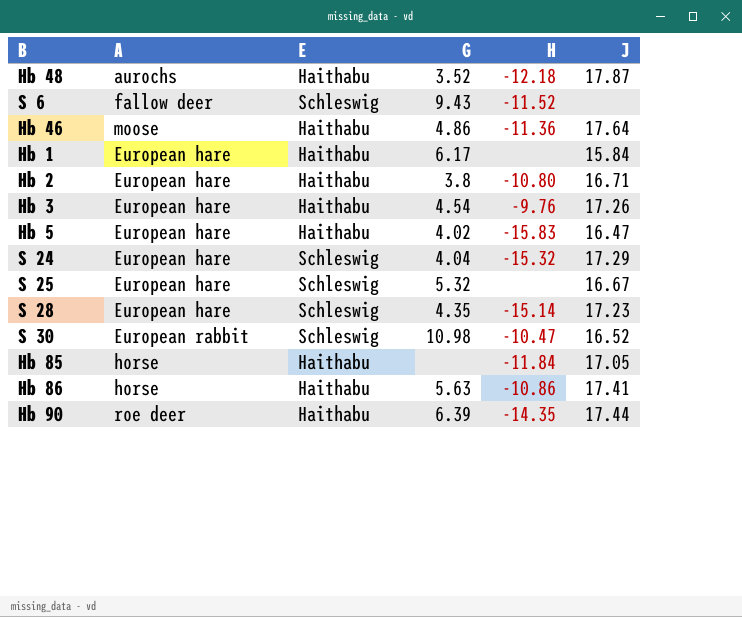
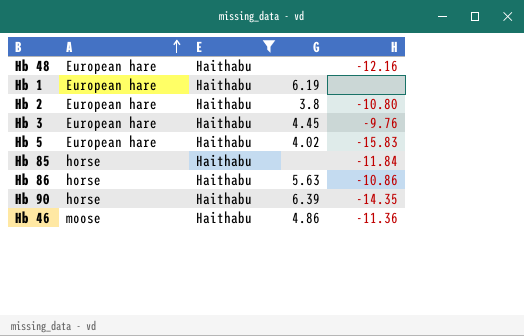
filter: none -> E = Haithabu
row order: none -> A ascending
column J | position: 6 -> none
Hb 48 | A: aurochs -> European hare
Hb 48 | G: 3.52 -> none
Hb 48 | H: -12.18 -> -12.16
Hb 1 | G: 6.17 -> 6.19
Hb 3 | G: 4.54 -> 4.45
Hb 90 | A: roe deer -> horse

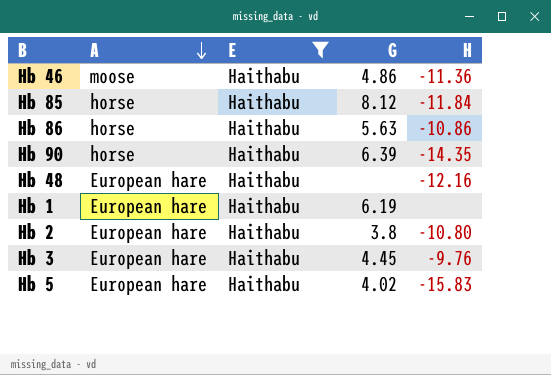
row order: A ascending -> A descending
Hb 85 | G: none -> 8.12

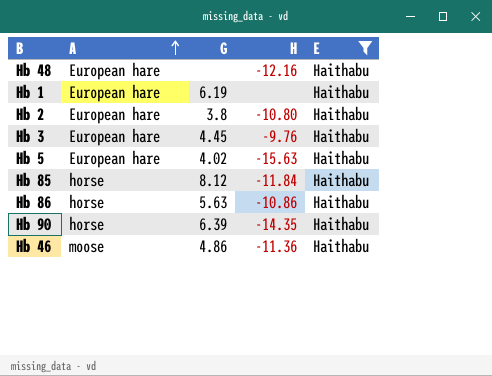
row order: A descending -> A ascending
column E | position: 3 -> 5
Hb 5 | H: -15.83 -> -15.63

